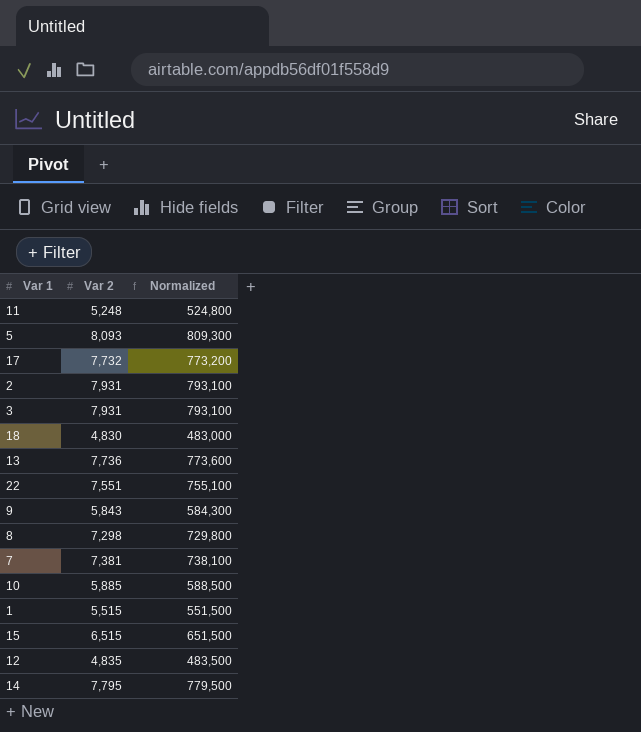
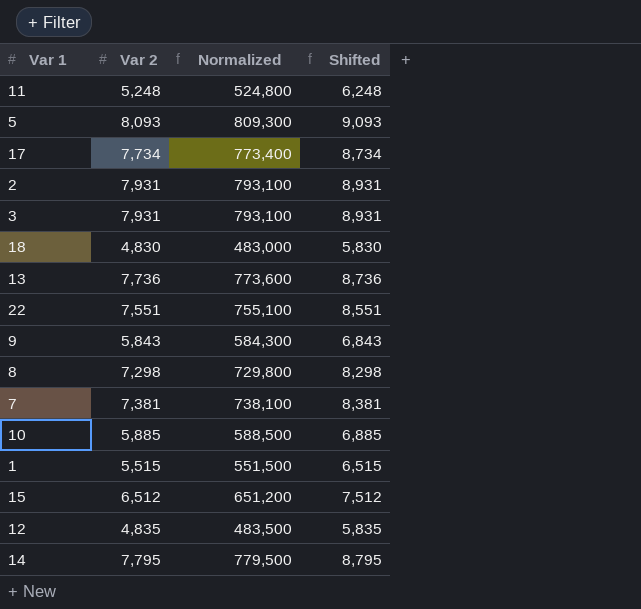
column Shifted | formula: none -> [Var 2] + 1000
17 | Var 2: 7,732 -> 7,734
17 | Normalized: 773,200 -> 773,400
15 | Var 2: 6,515 -> 6,512
15 | Normalized: 651,500 -> 651,200

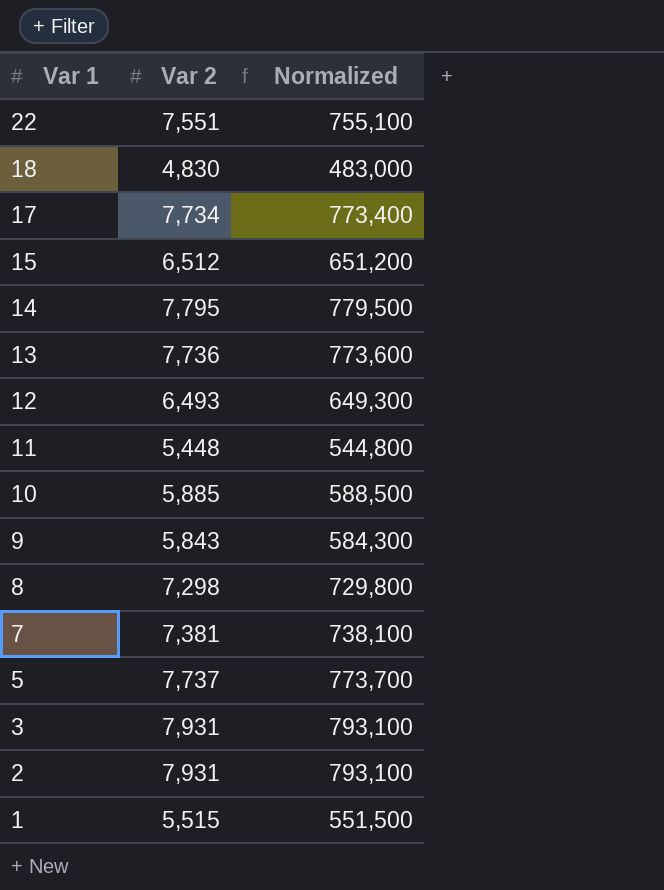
row order: none -> Var 1 descending
column Shifted | formula: [Var 2] + 1000 -> none
12 | Var 2: 4,835 -> 6,493
12 | Normalized: 483,500 -> 649,300
11 | Var 2: 5,248 -> 5,448
11 | Normalized: 524,800 -> 544,800
5 | Var 2: 8,093 -> 7,737
5 | Normalized: 809,300 -> 773,700

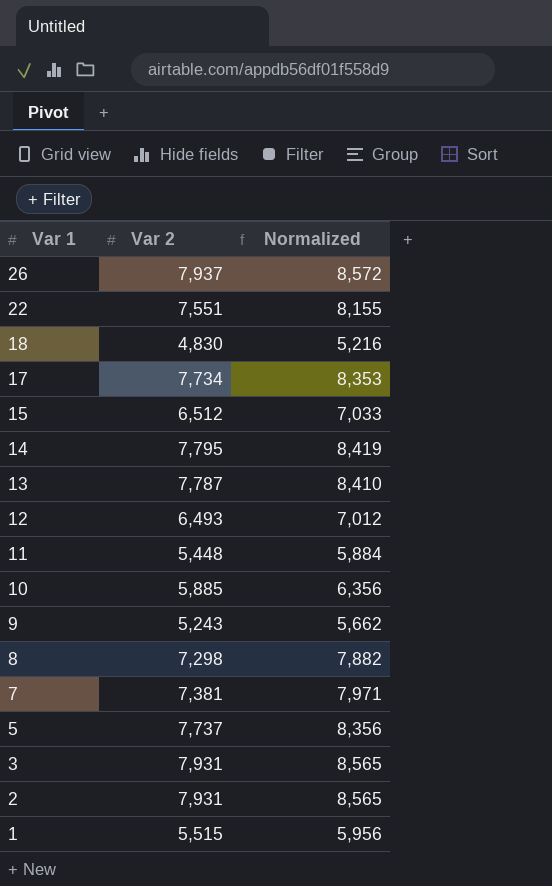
column Normalized | formula: [Var 2] * 100 -> [Var 2] * 1.08
row 26: none -> 7,937 | 8,572
13 | Var 2: 7,736 -> 7,787
9 | Var 2: 5,843 -> 5,243

